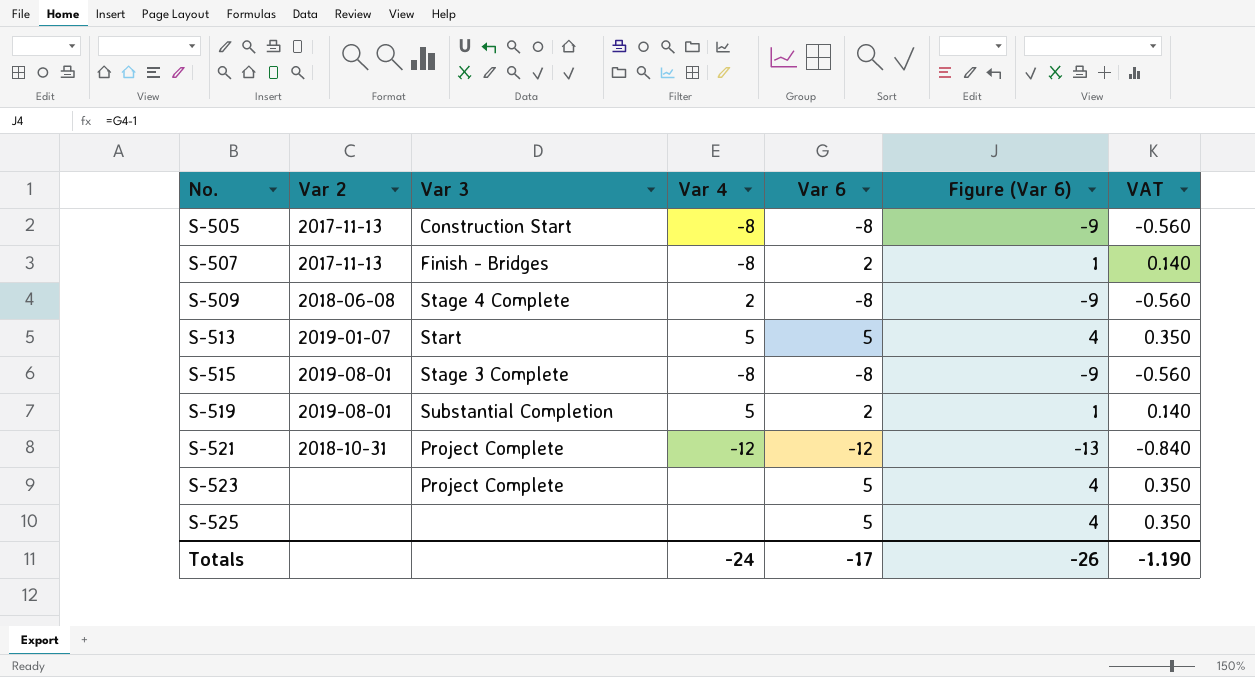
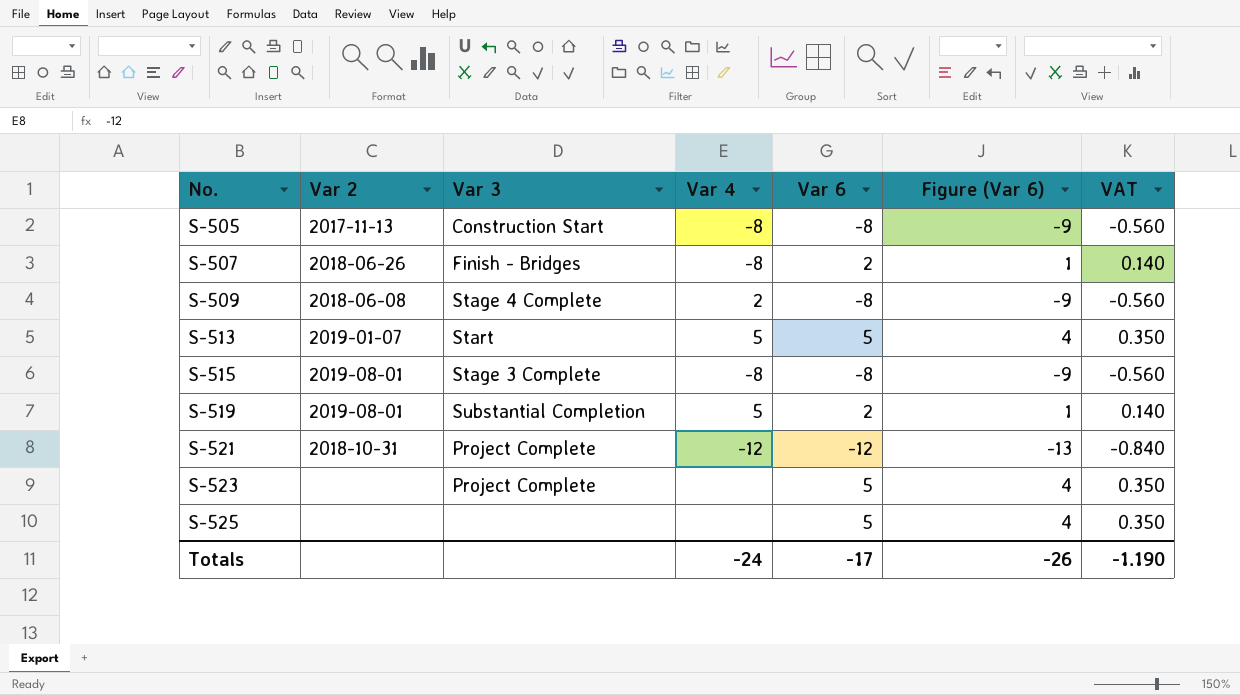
S-507 | Var 2: 2017-11-13 -> 2018-06-26

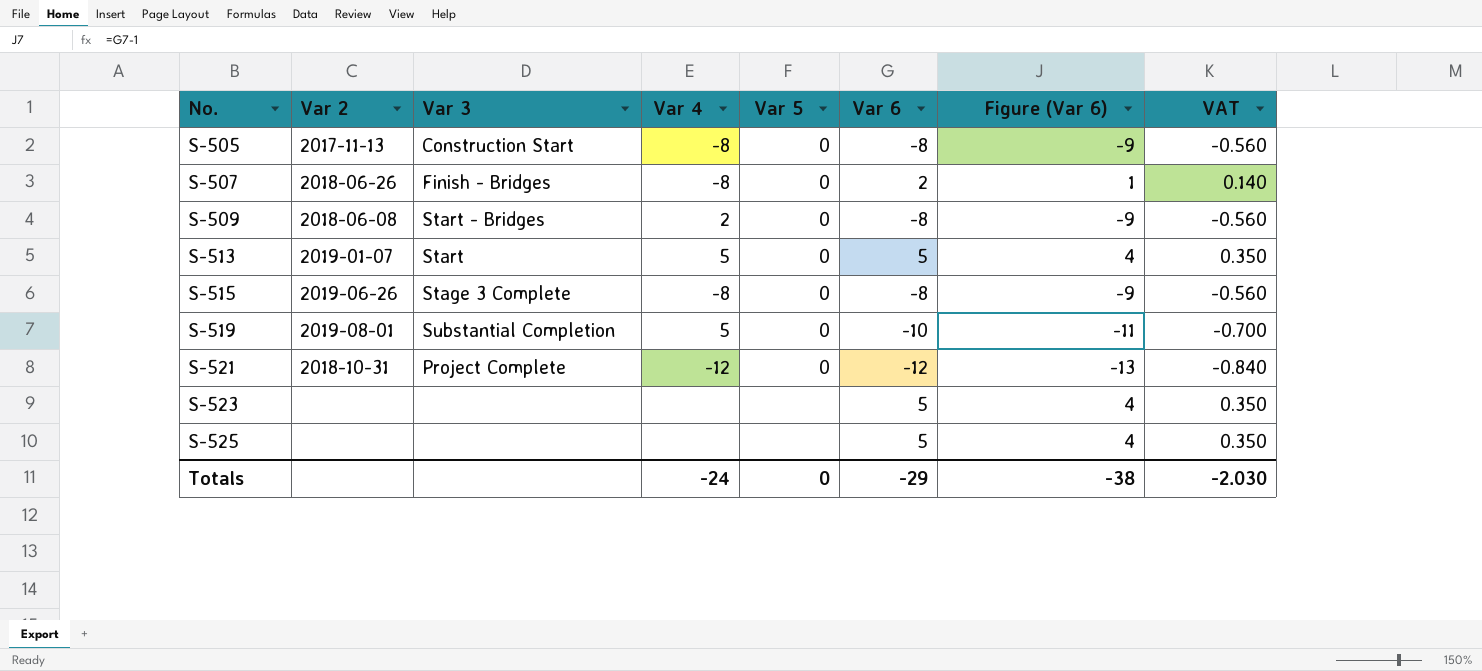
column Var 5 | position: none -> 5
S-509 | Var 3: Stage 4 Complete -> Start - Bridges
S-515 | Var 2: 2019-08-01 -> 2019-06-26
S-519 | Var 6: 2 -> -10
S-519 | Figure (Var 6): 1 -> -11
S-519 | VAT: 0.140 -> -0.700
S-523 | Var 3: Project Complete -> none
Totals | Var 6: -17 -> -29
Totals | Figure (Var 6): -26 -> -38
Totals | VAT: -1.190 -> -2.030

